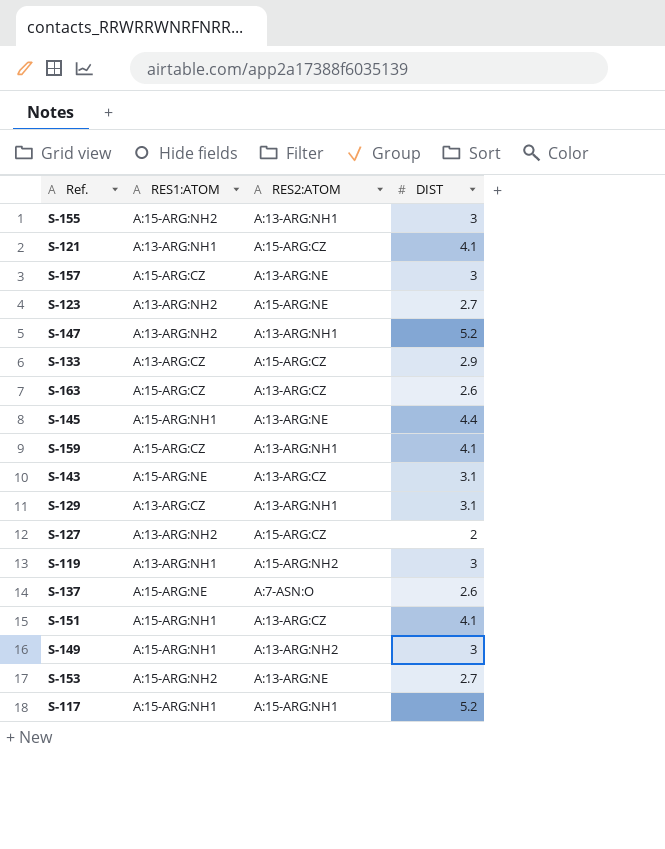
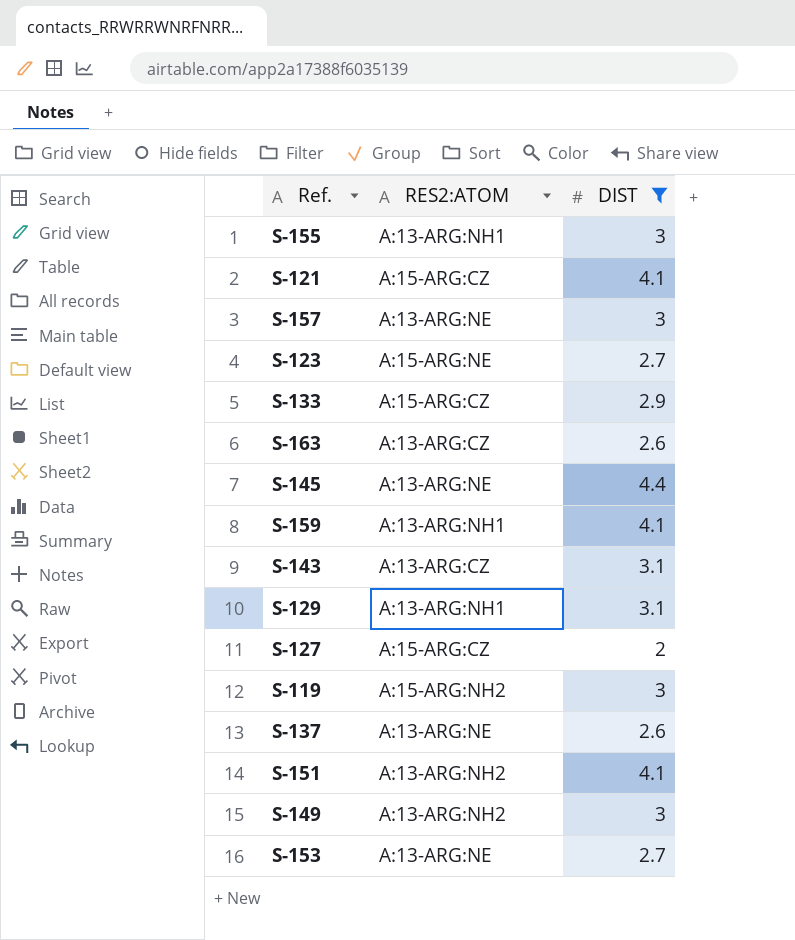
filter: none -> DIST != 5.2
column RES1:ATOM | position: 2 -> none
S-137 | RES2:ATOM: A:7-ASN:O -> A:13-ARG:NE
S-151 | RES2:ATOM: A:13-ARG:CZ -> A:13-ARG:NH2

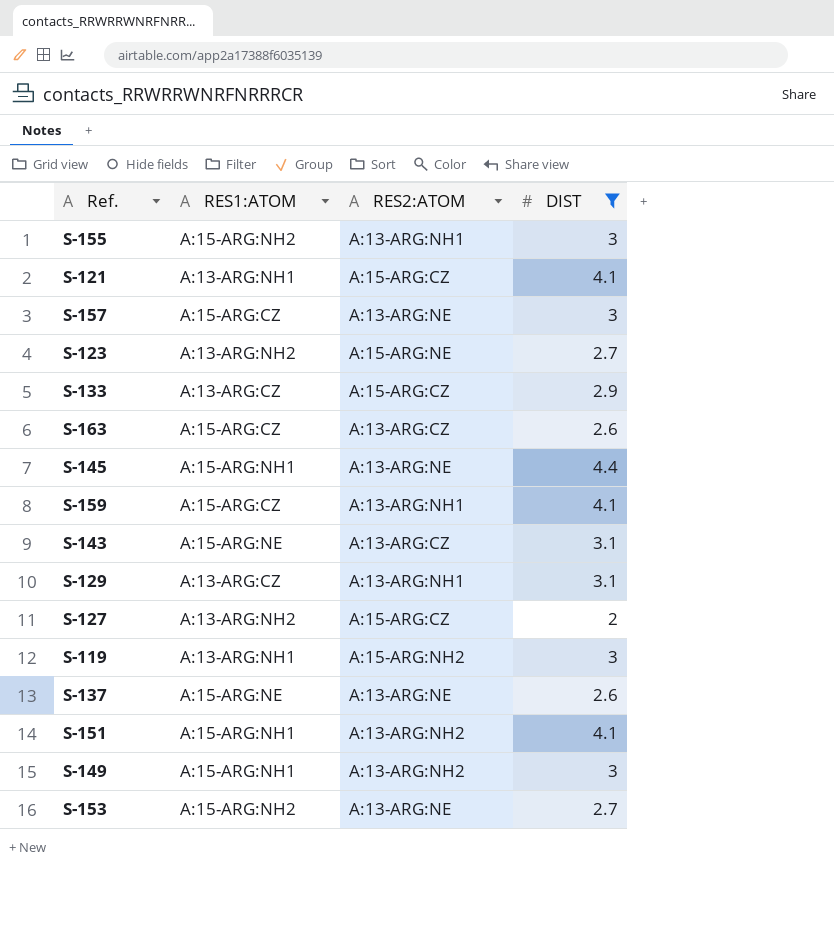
column RES1:ATOM | position: none -> 2

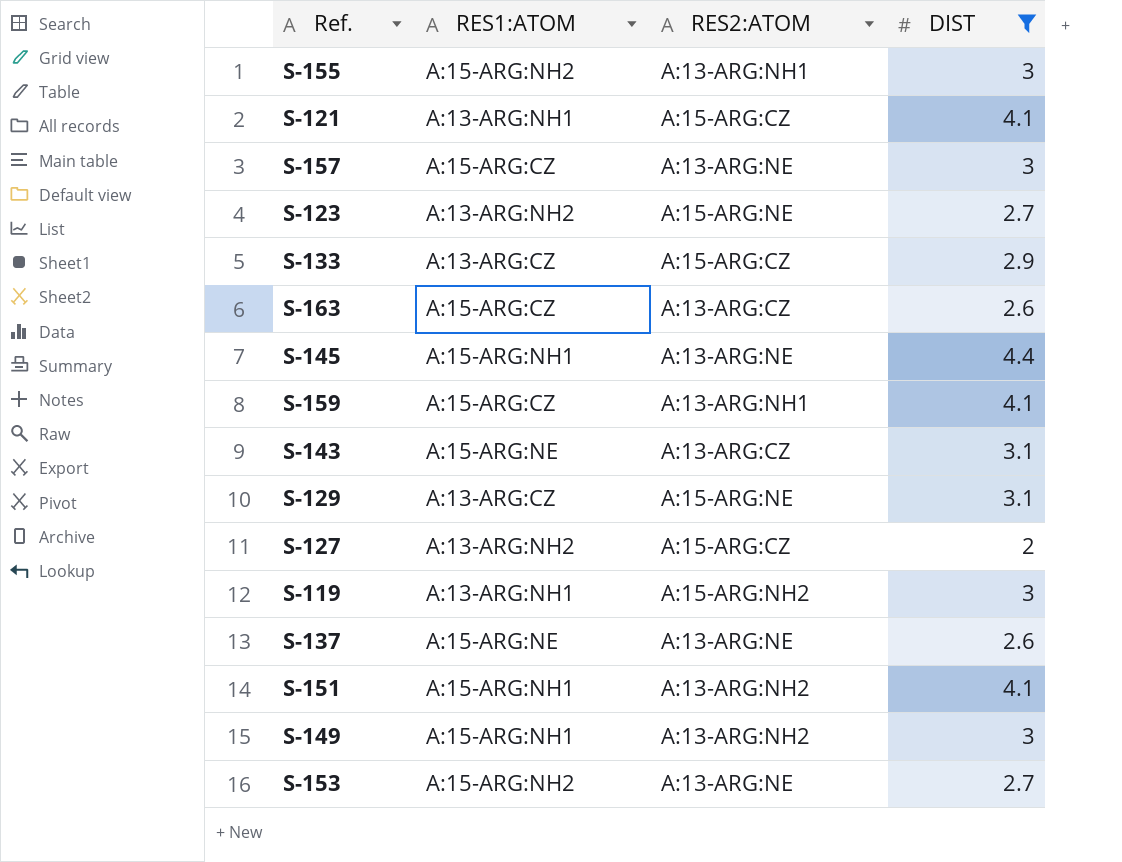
S-129 | RES2:ATOM: A:13-ARG:NH1 -> A:15-ARG:NE

